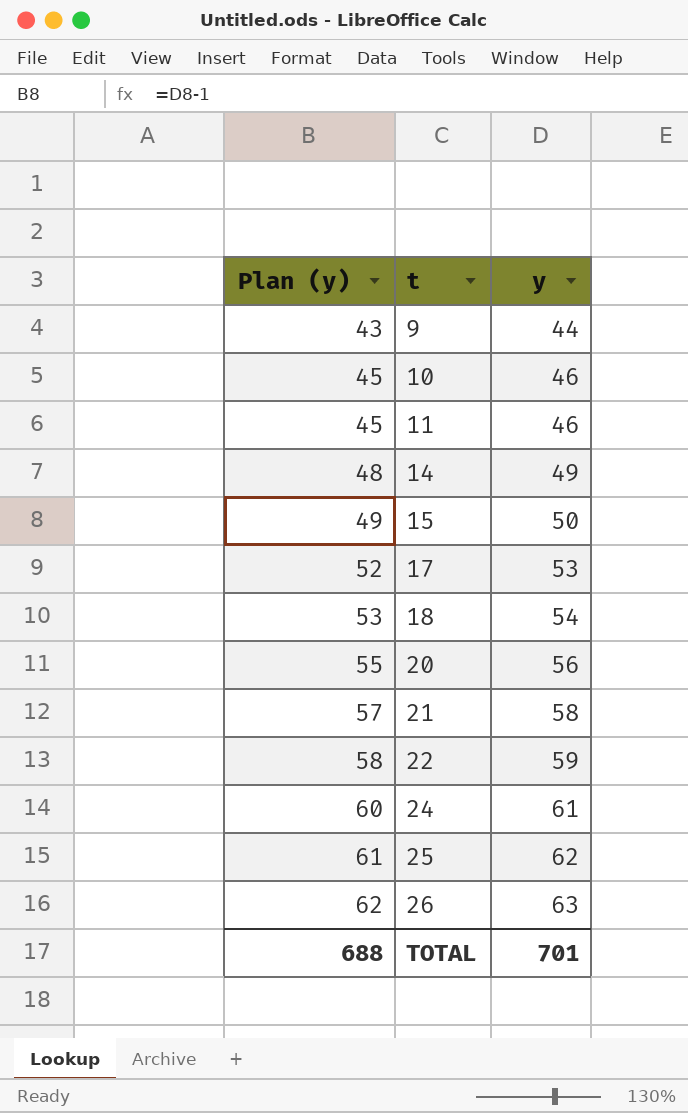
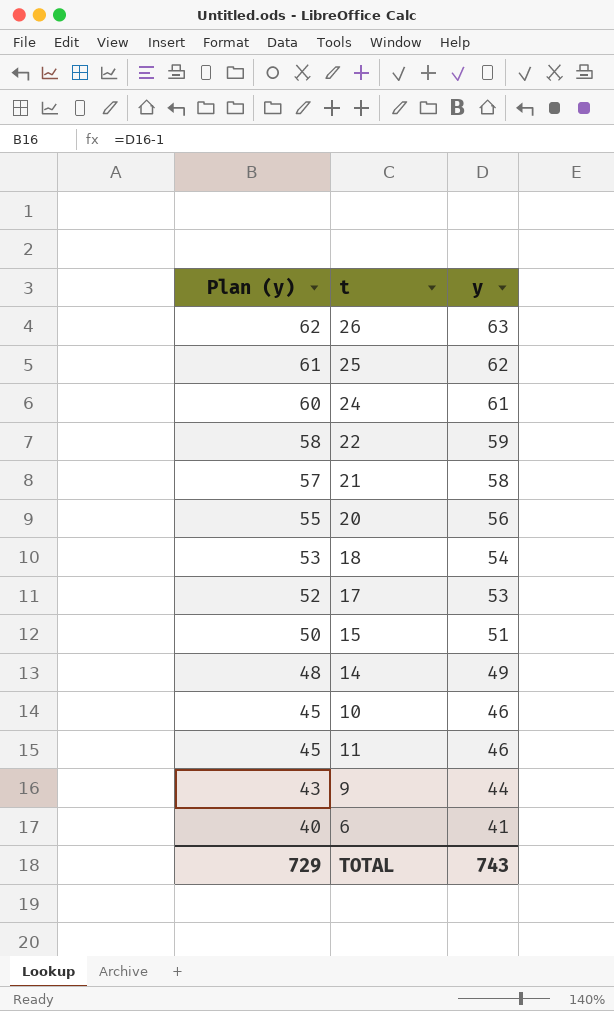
row order: Plan (y) ascending -> Plan (y) descending
15 | Plan (y): 49 -> 50
15 | y: 50 -> 51
row 6: none -> 40 | 41
TOTAL | Plan (y): 688 -> 729
TOTAL | y: 701 -> 743

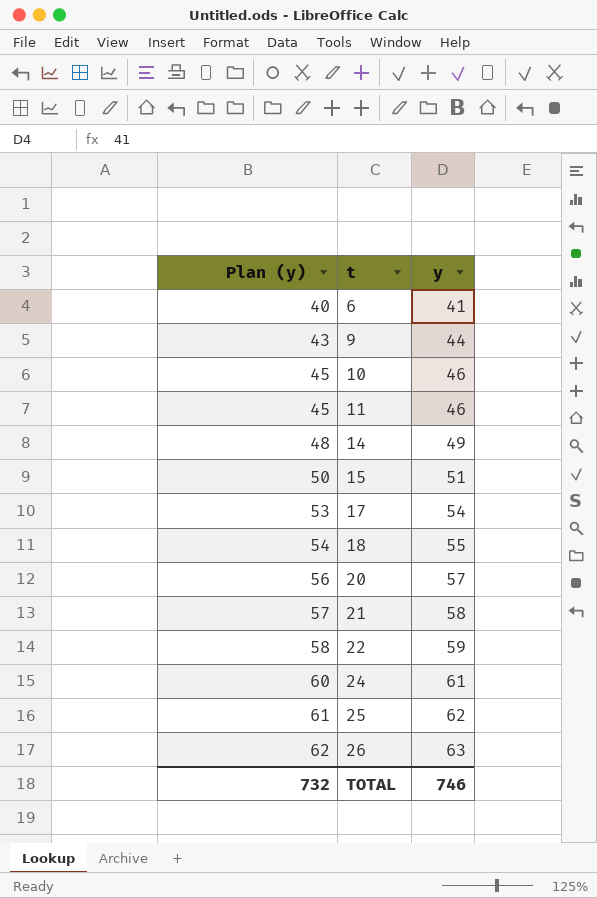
row order: Plan (y) descending -> Plan (y) ascending
17 | Plan (y): 52 -> 53
17 | y: 53 -> 54
18 | Plan (y): 53 -> 54
18 | y: 54 -> 55
20 | Plan (y): 55 -> 56
20 | y: 56 -> 57
TOTAL | Plan (y): 729 -> 732
TOTAL | y: 743 -> 746

